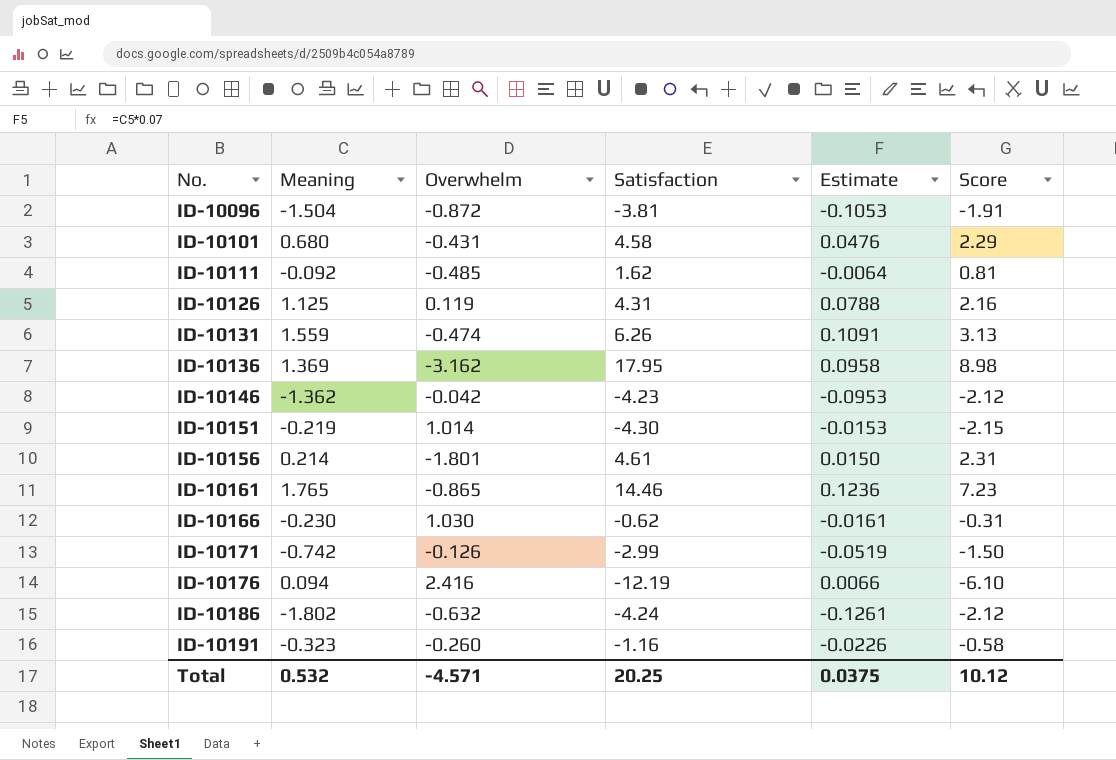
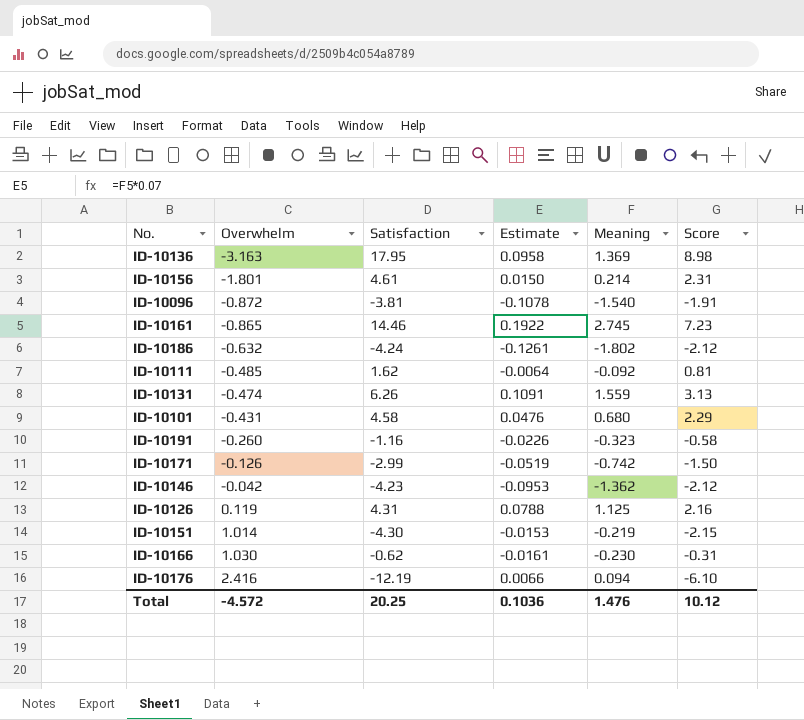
row order: No. ascending -> Overwhelm ascending
column Meaning | position: 2 -> 5
ID-10136 | Overwhelm: -3.162 -> -3.163
ID-10096 | Estimate: -0.1053 -> -0.1078
ID-10096 | Meaning: -1.504 -> -1.540
ID-10161 | Estimate: 0.1236 -> 0.1922
ID-10161 | Meaning: 1.765 -> 2.745
Total | Overwhelm: -4.571 -> -4.572
Total | Estimate: 0.0375 -> 0.1036
Total | Meaning: 0.532 -> 1.476

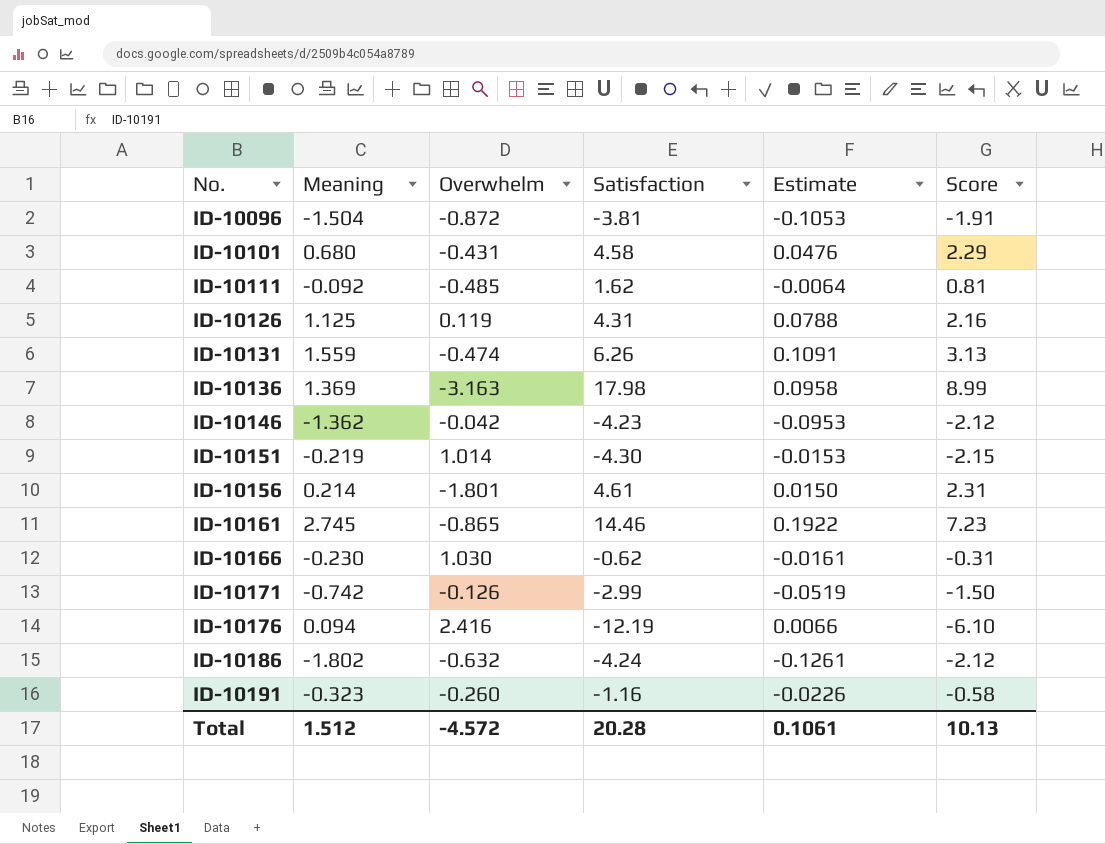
row order: Overwhelm ascending -> No. ascending
column Meaning | position: 5 -> 2
ID-10096 | Meaning: -1.540 -> -1.504
ID-10096 | Estimate: -0.1078 -> -0.1053
ID-10136 | Satisfaction: 17.95 -> 17.98
ID-10136 | Score: 8.98 -> 8.99
Total | Meaning: 1.476 -> 1.512
Total | Satisfaction: 20.25 -> 20.28
Total | Estimate: 0.1036 -> 0.1061
Total | Score: 10.12 -> 10.13

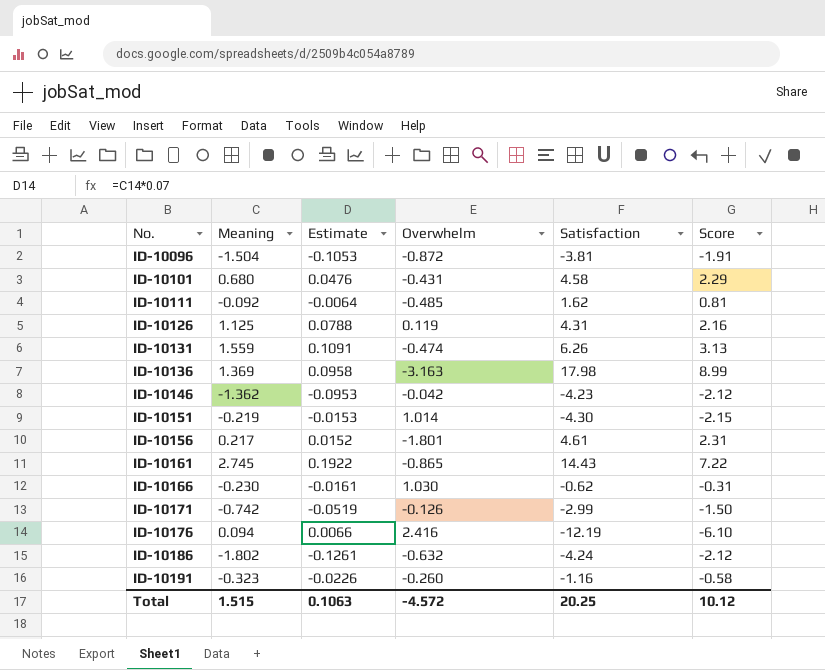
column Estimate | position: 5 -> 3
ID-10156 | Meaning: 0.214 -> 0.217
ID-10156 | Estimate: 0.0150 -> 0.0152
ID-10161 | Satisfaction: 14.46 -> 14.43
ID-10161 | Score: 7.23 -> 7.22
Total | Meaning: 1.512 -> 1.515
Total | Estimate: 0.1061 -> 0.1063
Total | Satisfaction: 20.28 -> 20.25
Total | Score: 10.13 -> 10.12

